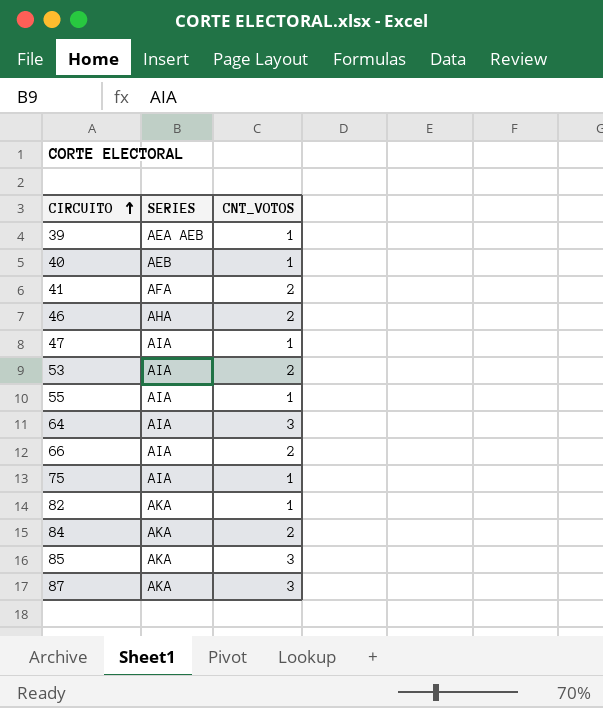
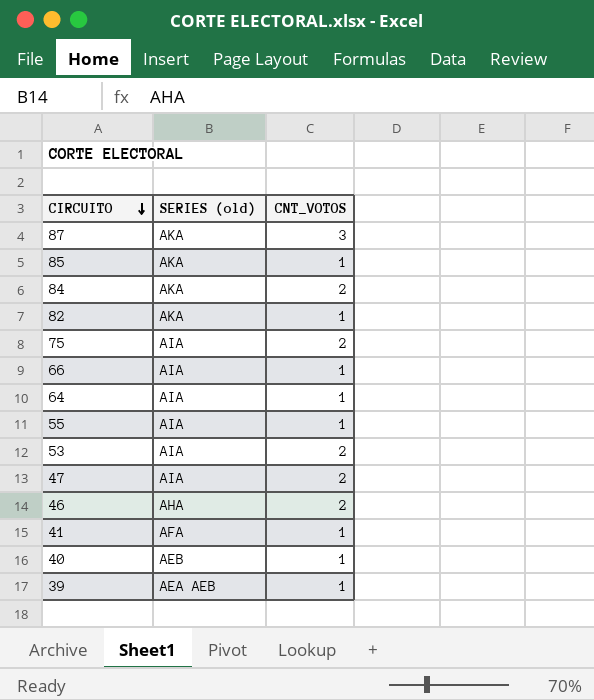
row order: CIRCUITO ascending -> CIRCUITO descending
column name: SERIES -> SERIES (old)
85 | CNT_VOTOS: 3 -> 1
75 | CNT_VOTOS: 1 -> 2
66 | CNT_VOTOS: 2 -> 1
64 | CNT_VOTOS: 3 -> 1
47 | CNT_VOTOS: 1 -> 2
41 | CNT_VOTOS: 2 -> 1

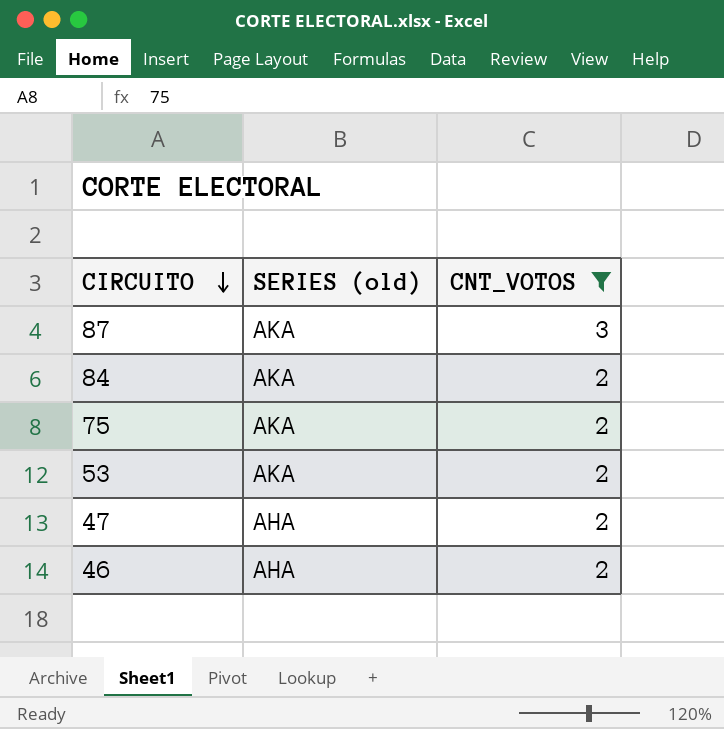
filter: none -> CNT_VOTOS != 1
75 | SERIES (old): AIA -> AKA
53 | SERIES (old): AIA -> AKA
47 | SERIES (old): AIA -> AHA

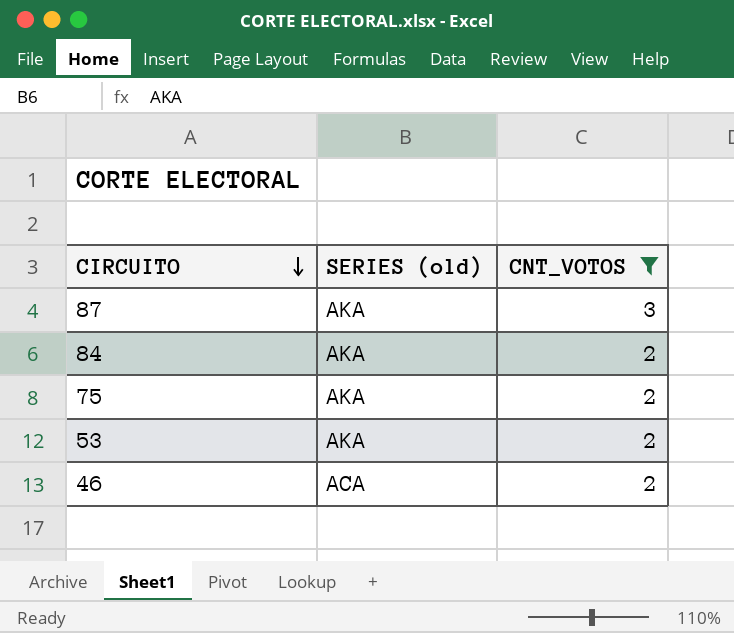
row 47: AHA | 2 -> none
46 | SERIES (old): AHA -> ACA

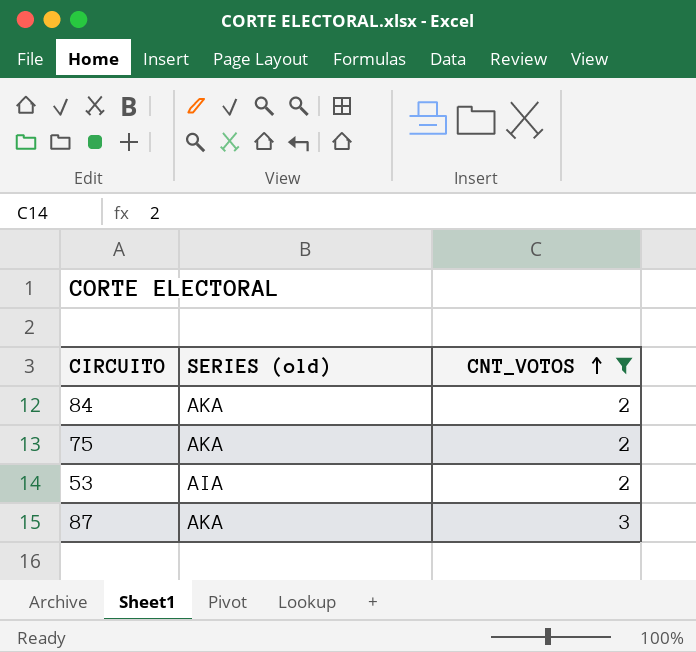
row order: CIRCUITO descending -> CNT_VOTOS ascending
row 46: ACA | 2 -> none
53 | SERIES (old): AKA -> AIA

